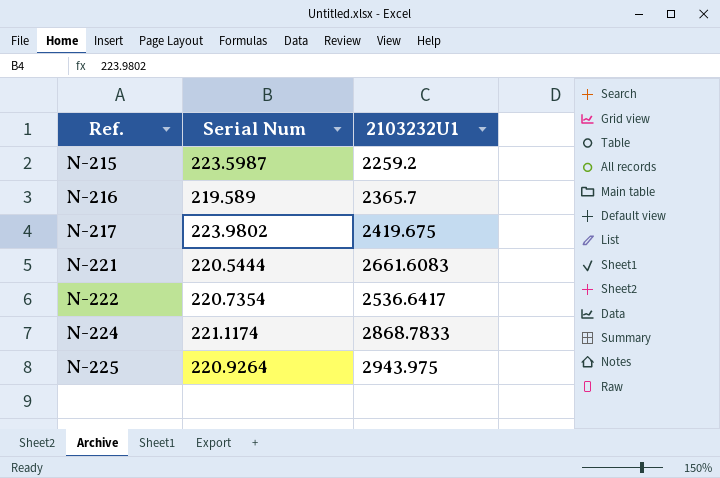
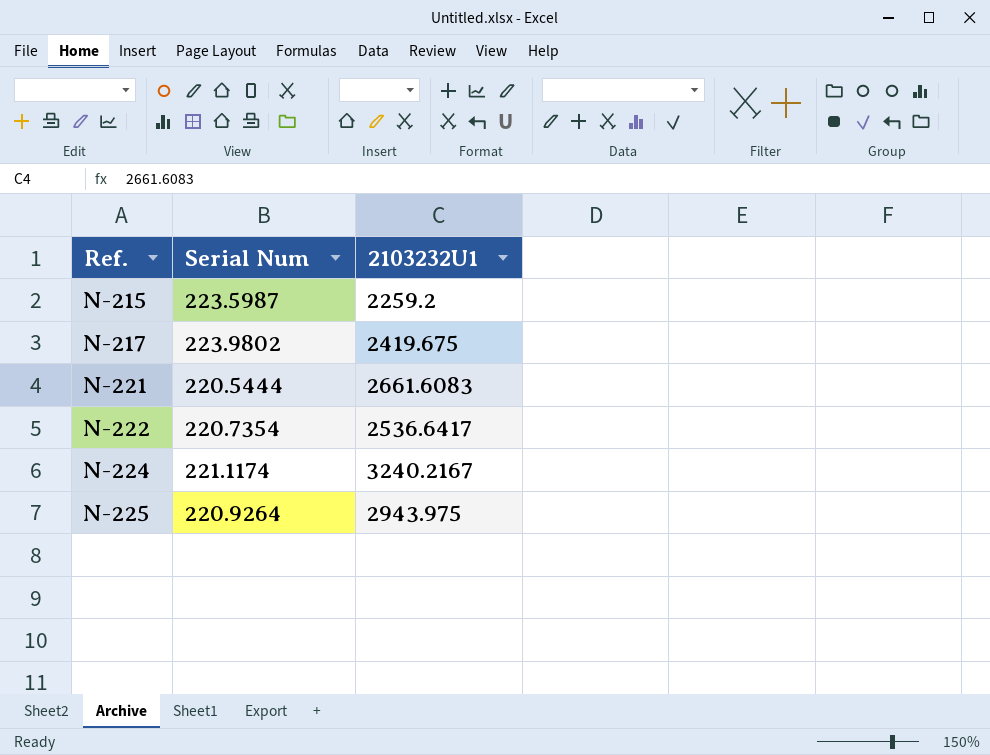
row N-216: 219.589 | 2365.7 -> none
N-224 | 2103232U1: 2868.7833 -> 3240.2167

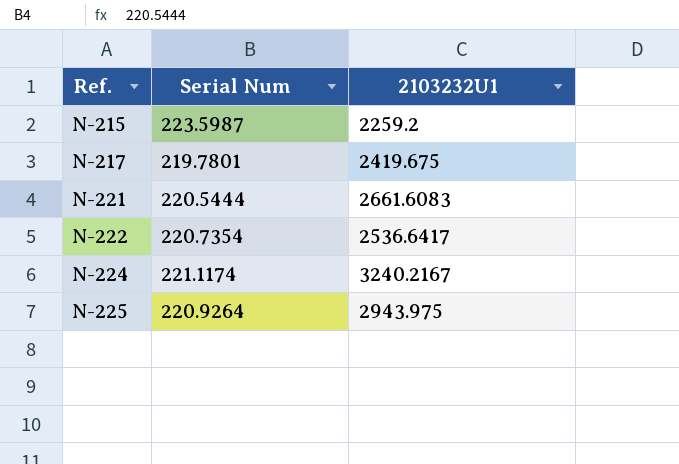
N-217 | Serial Num: 223.9802 -> 219.7801

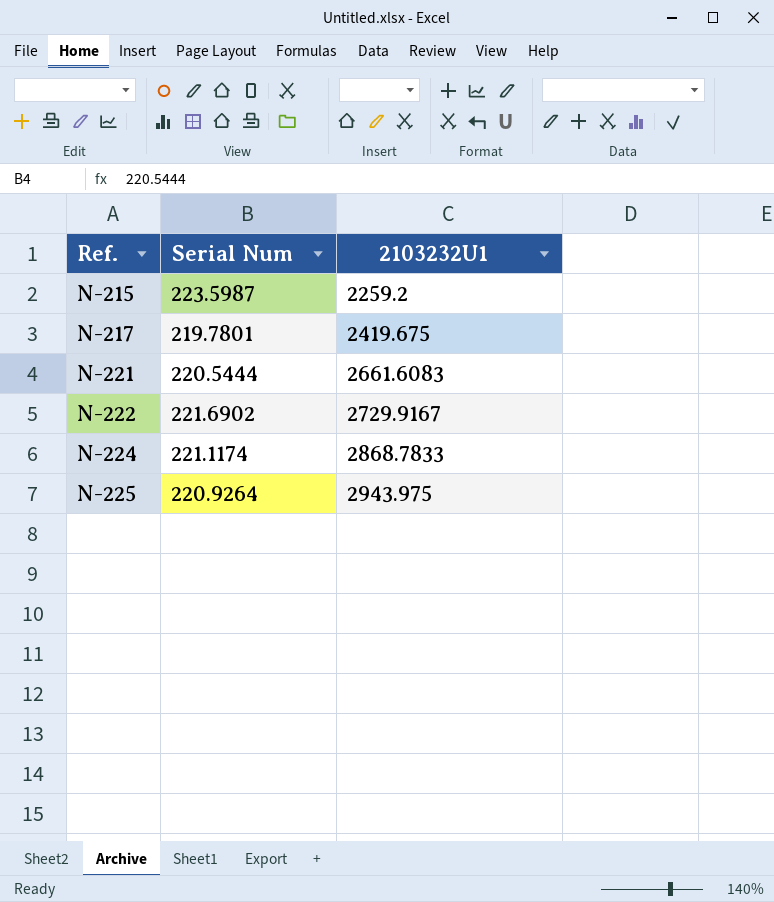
N-222 | Serial Num: 220.7354 -> 221.6902
N-222 | 2103232U1: 2536.6417 -> 2729.9167
N-224 | 2103232U1: 3240.2167 -> 2868.7833

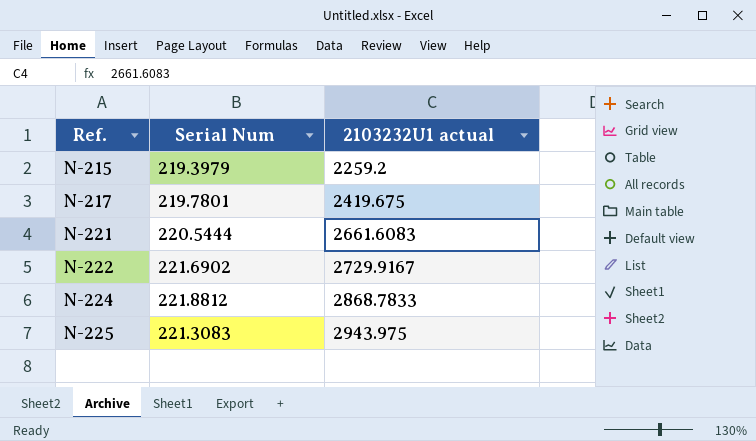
column name: 2103232U1 -> 2103232U1 actual
N-215 | Serial Num: 223.5987 -> 219.3979
N-224 | Serial Num: 221.1174 -> 221.8812
N-225 | Serial Num: 220.9264 -> 221.3083

